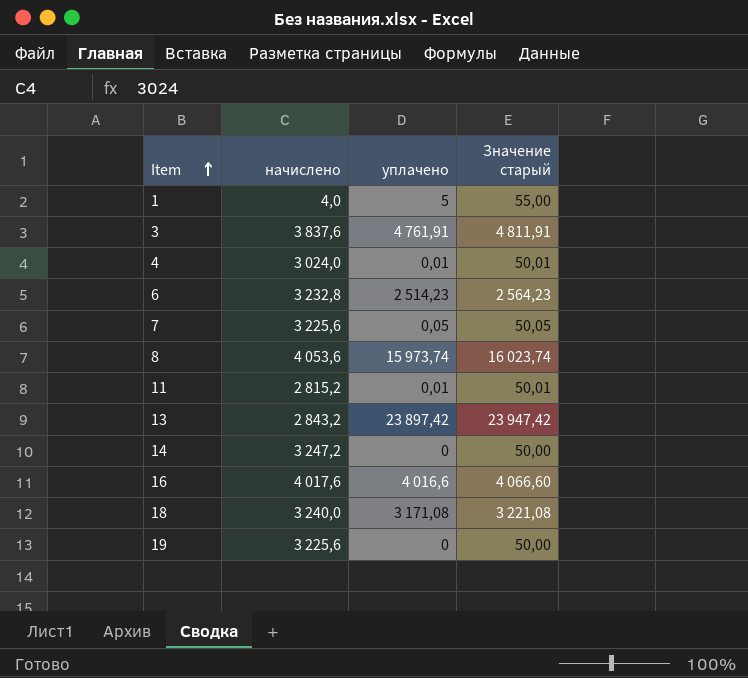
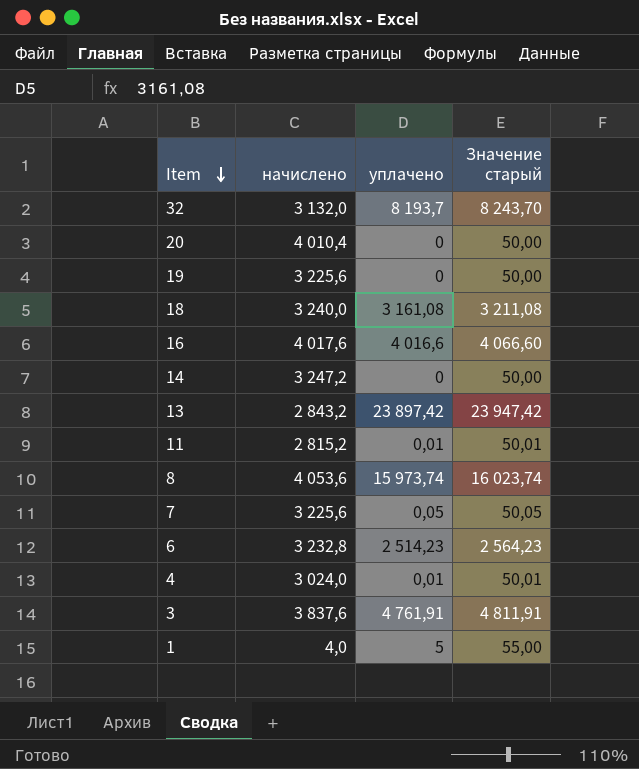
row order: Item ascending -> Item descending
row 32: none -> 3 132,0 | 8 193,7 | 8 243,70
row 20: none -> 4 010,4 | 0 | 50,00
18 | уплачено: 3 171,08 -> 3 161,08
18 | Значение старый: 3 221,08 -> 3 211,08

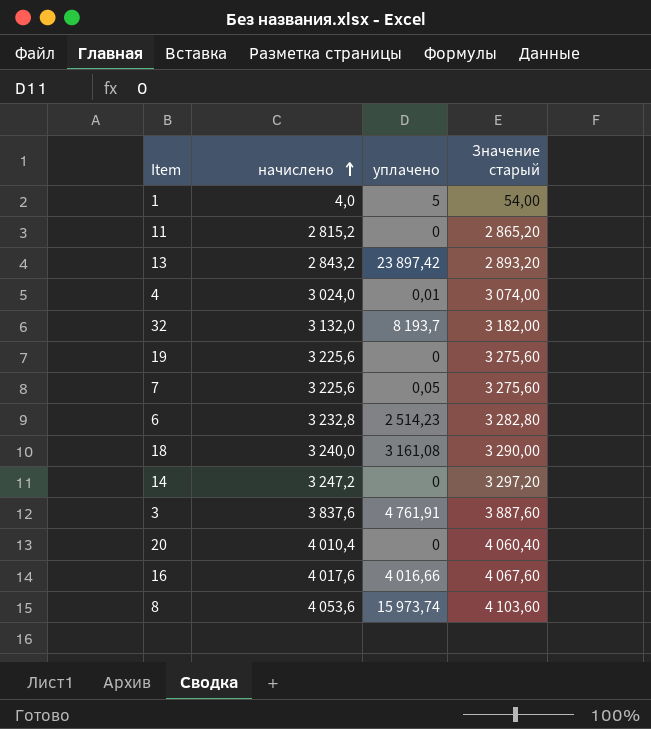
row order: Item descending -> начислено ascending
column Значение старый | formula: [уплачено] + 50 -> [начислено] + 50
11 | уплачено: 0,01 -> 0
16 | уплачено: 4 016,6 -> 4 016,66

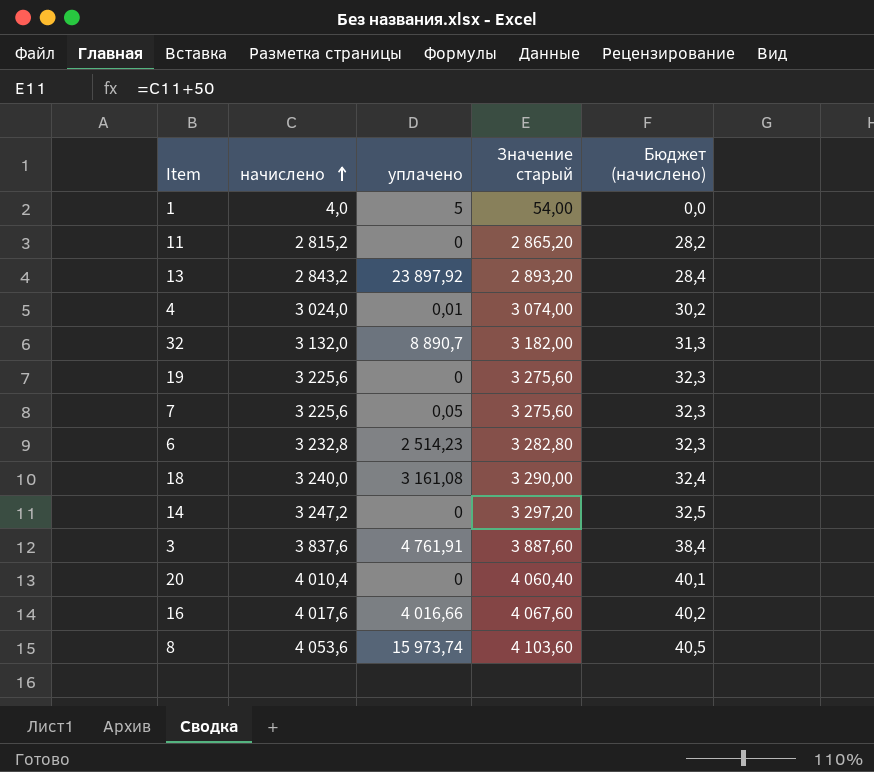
column Бюджет (начислено) | formula: none -> [начислено] * 0,01
13 | уплачено: 23 897,42 -> 23 897,92
32 | уплачено: 8 193,7 -> 8 890,7

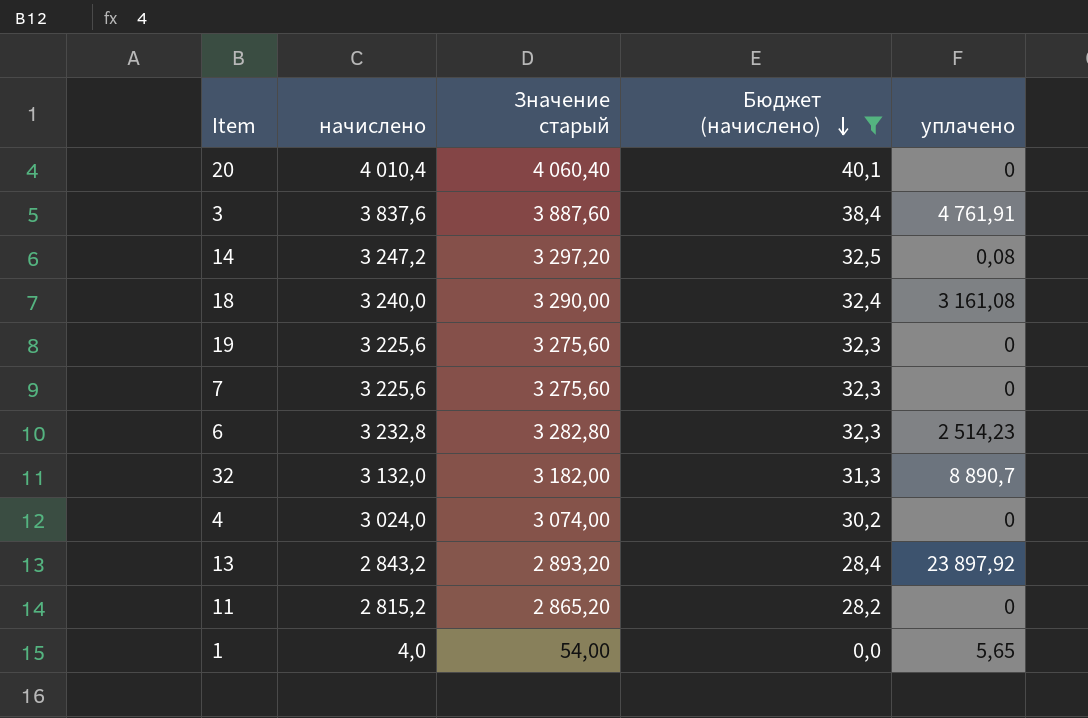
filter: none -> Бюджет (начислено) <= 40,1
row order: начислено ascending -> Бюджет (начислено) descending
column уплачено | position: 3 -> 5
14 | уплачено: 0 -> 0,08
7 | уплачено: 0,05 -> 0
4 | уплачено: 0,01 -> 0
1 | уплачено: 5 -> 5,65

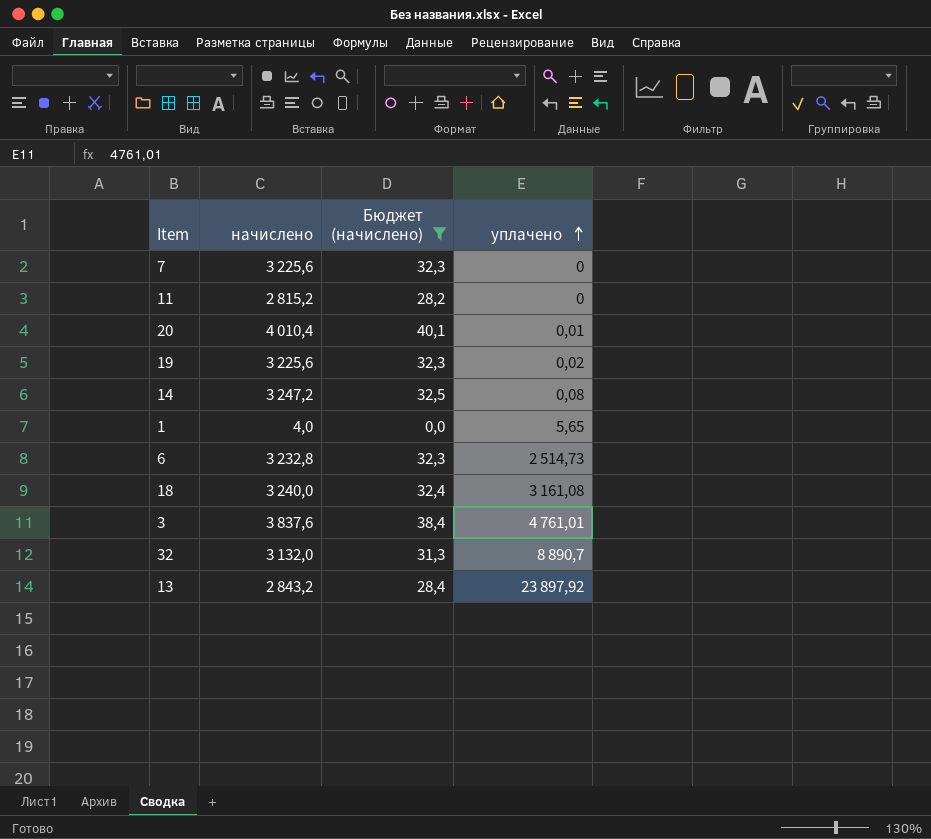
row order: Бюджет (начислено) descending -> уплачено ascending
column Значение старый | formula: [начислено] + 50 -> none
row 4: 3 024,0 | 3 074,00 | 30,2 | 0 -> none
20 | уплачено: 0 -> 0,01
19 | уплачено: 0 -> 0,02
6 | уплачено: 2 514,23 -> 2 514,73
3 | уплачено: 4 761,91 -> 4 761,01

